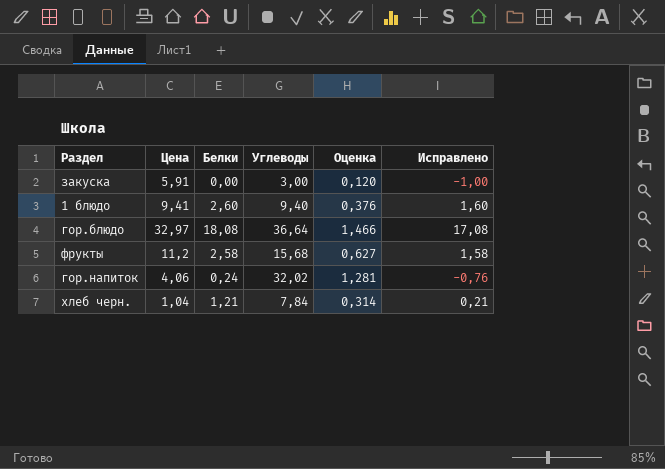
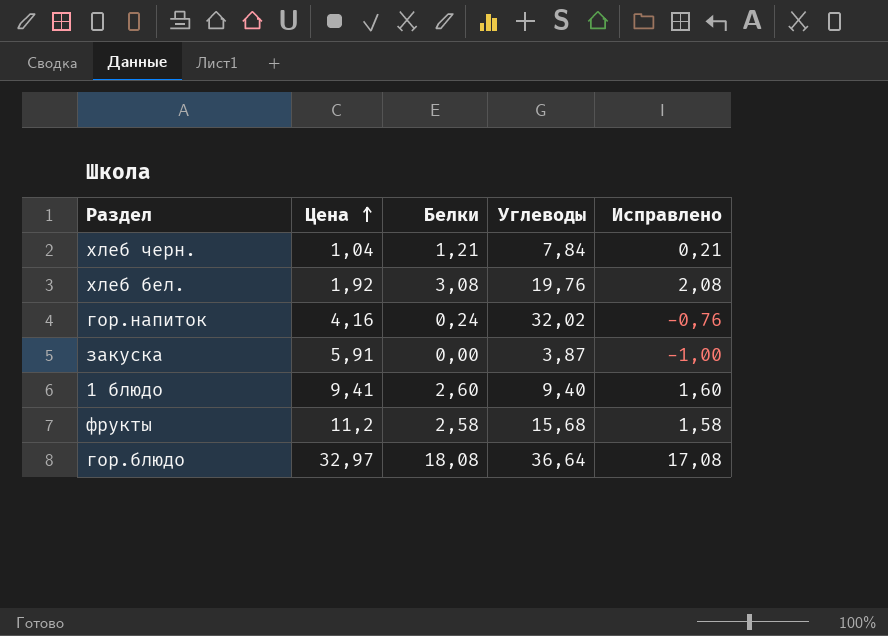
row order: none -> Цена ascending
column Оценка | formula: [Углеводы] * 0,04 -> none
row хлеб бел.: none -> 1,92 | 3,08 | 19,76 | 2,08
гор.напиток | Цена: 4,06 -> 4,16
закуска | Углеводы: 3,00 -> 3,87

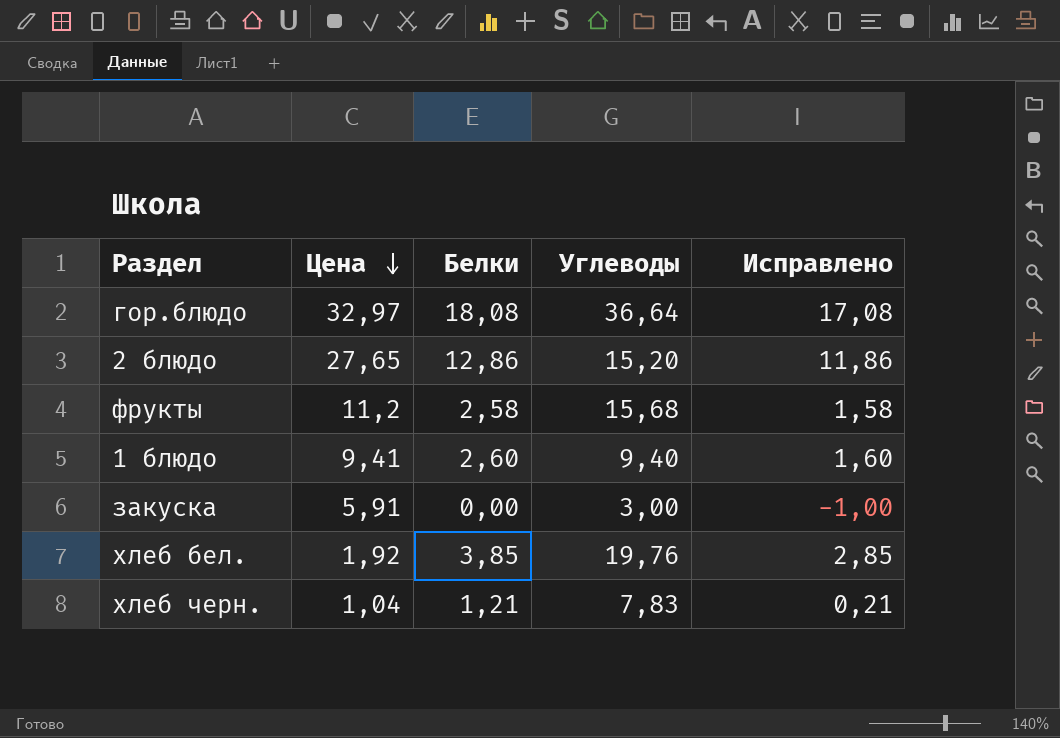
row order: Цена ascending -> Цена descending
row гор.напиток: 4,16 | 0,24 | 32,02 | -0,76 -> none
row 2 блюдо: none -> 27,65 | 12,86 | 15,20 | 11,86
закуска | Углеводы: 3,87 -> 3,00
хлеб бел. | Белки: 3,08 -> 3,85
хлеб бел. | Исправлено: 2,08 -> 2,85
хлеб черн. | Углеводы: 7,84 -> 7,83

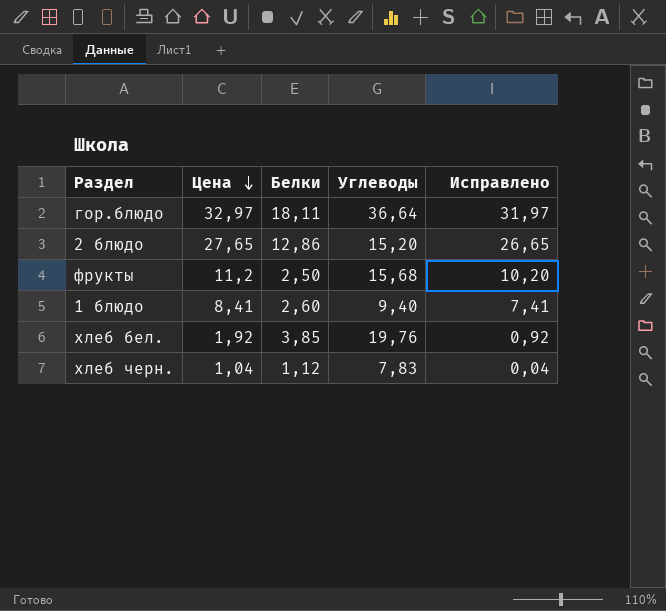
column Исправлено | formula: [Белки] - 1 -> [Цена] - 1
row закуска: 5,91 | 0,00 | 3,00 | -1,00 -> none
гор.блюдо | Белки: 18,08 -> 18,11
фрукты | Белки: 2,58 -> 2,50
1 блюдо | Цена: 9,41 -> 8,41
хлеб черн. | Белки: 1,21 -> 1,12

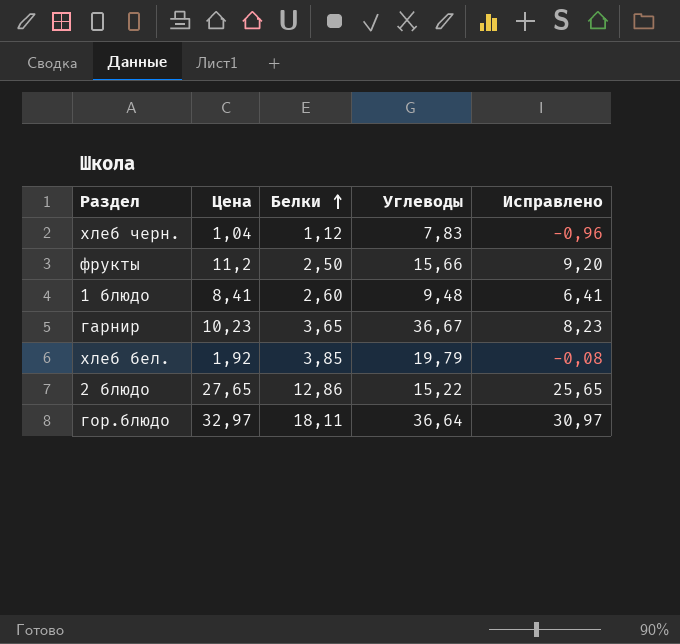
row order: Цена descending -> Белки ascending
column Исправлено | formula: [Цена] - 1 -> [Цена] - 2
фрукты | Углеводы: 15,68 -> 15,66
1 блюдо | Углеводы: 9,40 -> 9,48
row гарнир: none -> 10,23 | 3,65 | 36,67 | 8,23
хлеб бел. | Углеводы: 19,76 -> 19,79
2 блюдо | Углеводы: 15,20 -> 15,22

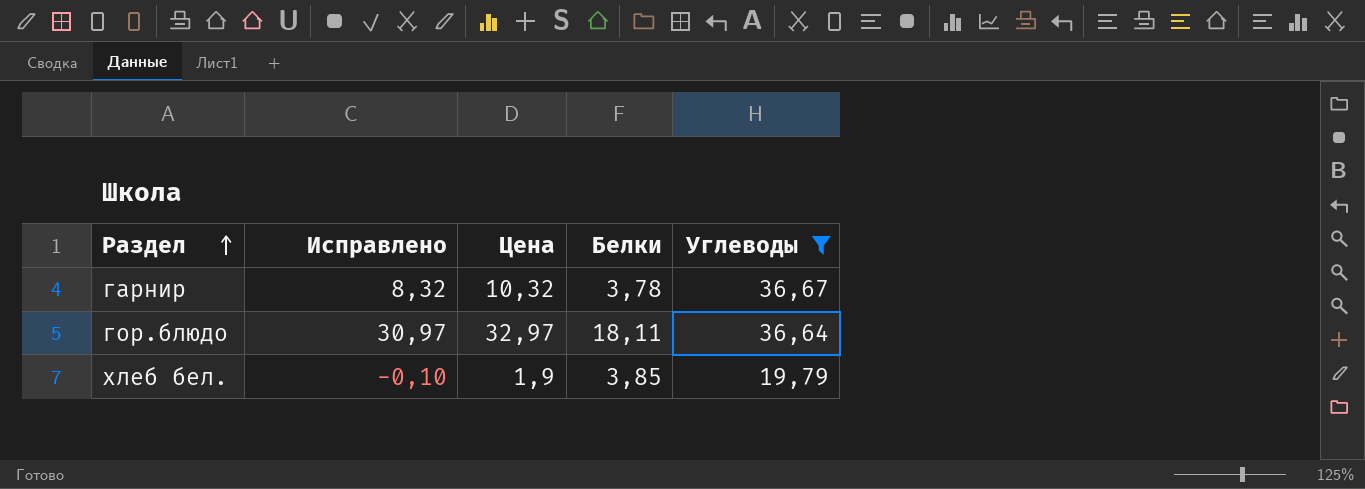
filter: none -> Углеводы >= 19,79
row order: Белки ascending -> Раздел ascending
column Исправлено | position: 5 -> 2
гарнир | Исправлено: 8,23 -> 8,32
гарнир | Цена: 10,23 -> 10,32
гарнир | Белки: 3,65 -> 3,78
хлеб бел. | Исправлено: -0,08 -> -0,10
хлеб бел. | Цена: 1,92 -> 1,9

